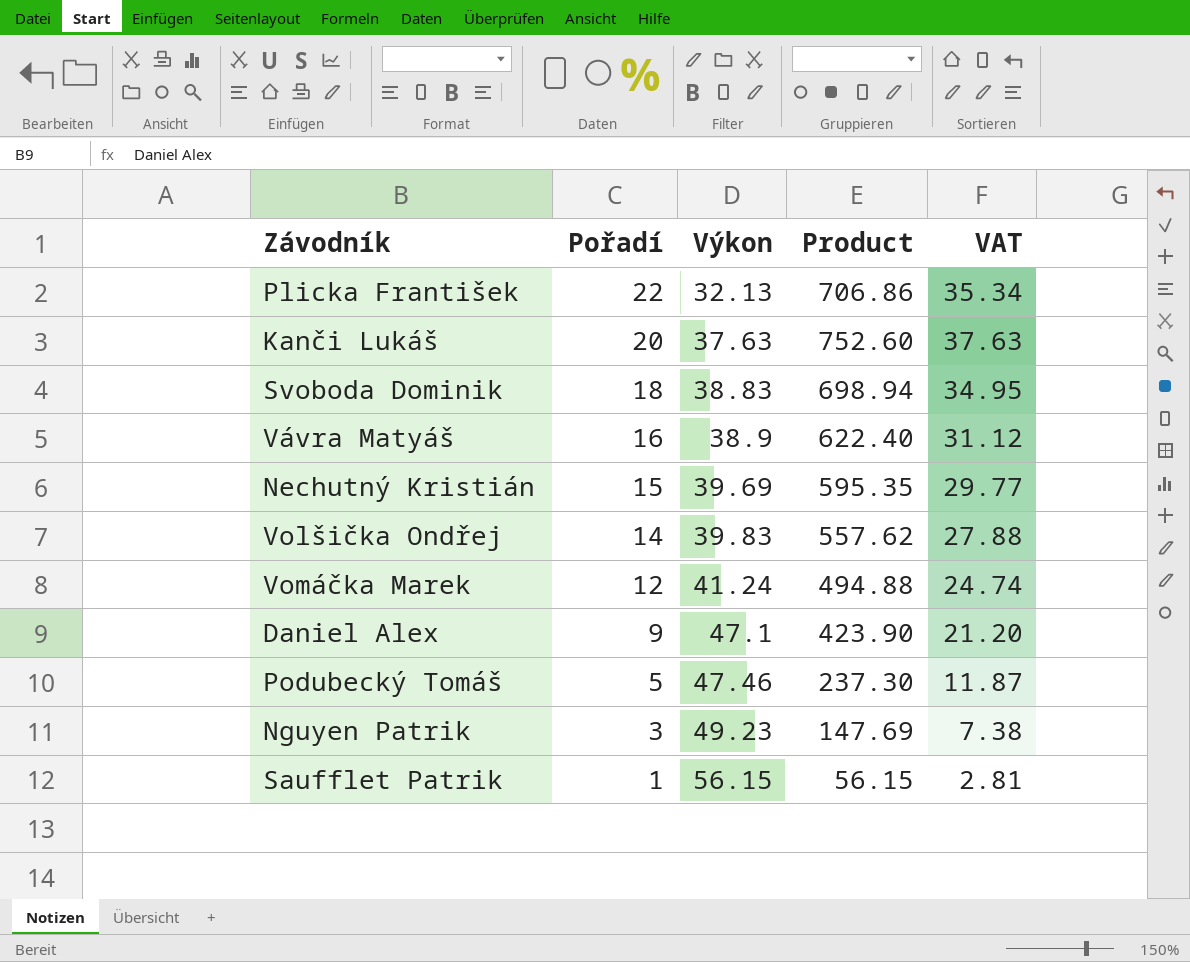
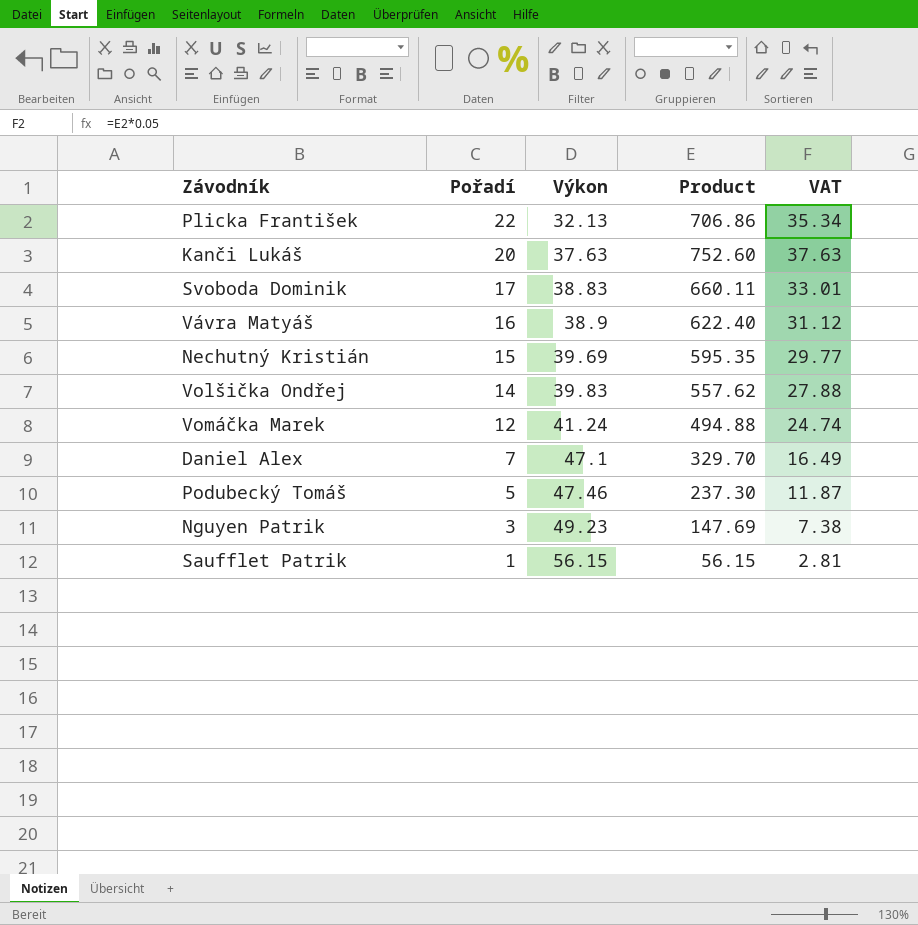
Svoboda Dominik | Pořadí: 18 -> 17
Svoboda Dominik | Product: 698.94 -> 660.11
Svoboda Dominik | VAT: 34.95 -> 33.01
Daniel Alex | Pořadí: 9 -> 7
Daniel Alex | Product: 423.90 -> 329.70
Daniel Alex | VAT: 21.20 -> 16.49

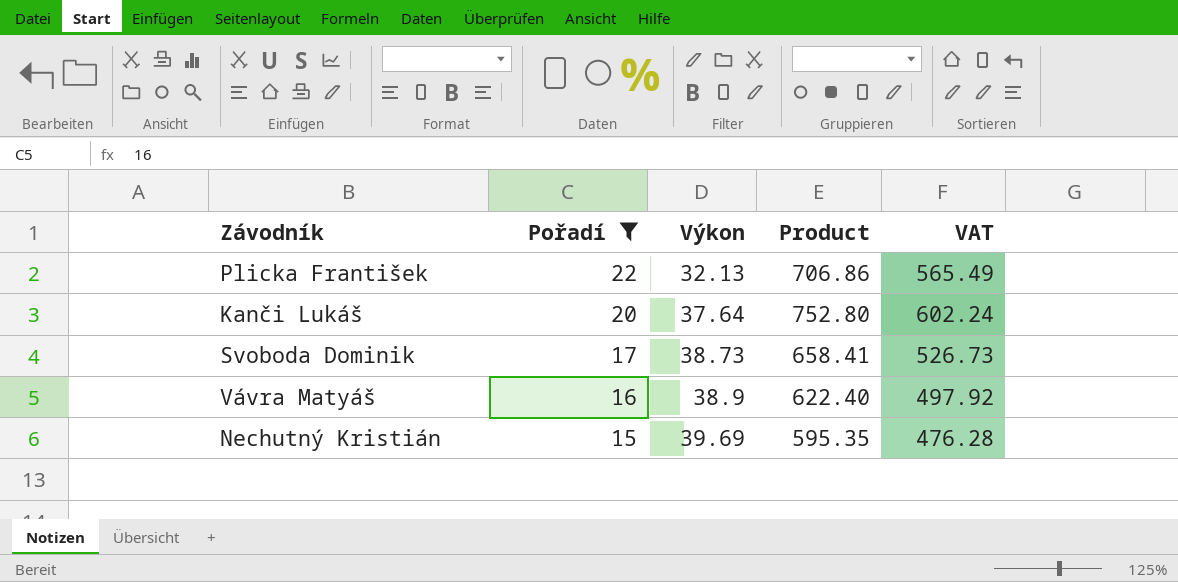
filter: none -> Pořadí >= 15
column VAT | formula: [Product] * 0.05 -> [Product] * 0.8
Kanči Lukáš | Výkon: 37.63 -> 37.64
Kanči Lukáš | Product: 752.60 -> 752.80
Svoboda Dominik | Výkon: 38.83 -> 38.73
Svoboda Dominik | Product: 660.11 -> 658.41

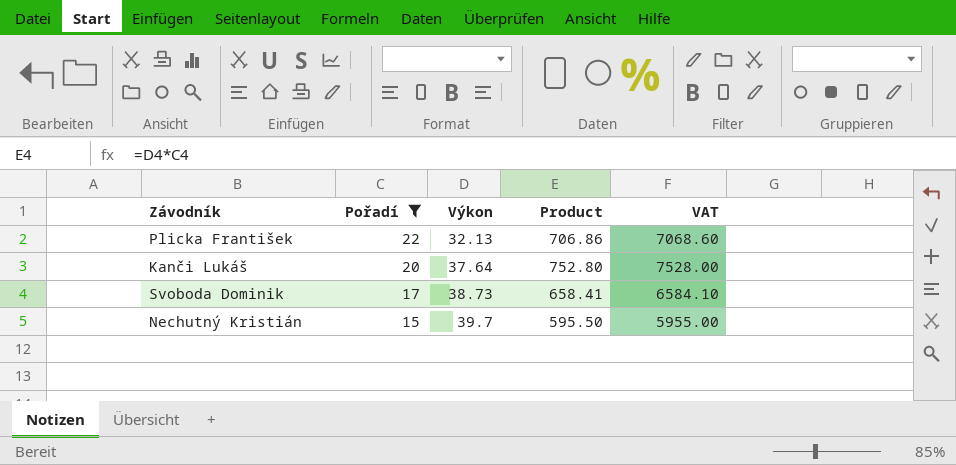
column VAT | formula: [Product] * 0.8 -> [Product] * 10
row Vávra Matyáš: 16 | 38.9 | 622.40 | 497.92 -> none
Nechutný Kristián | Výkon: 39.69 -> 39.7
Nechutný Kristián | Product: 595.35 -> 595.50

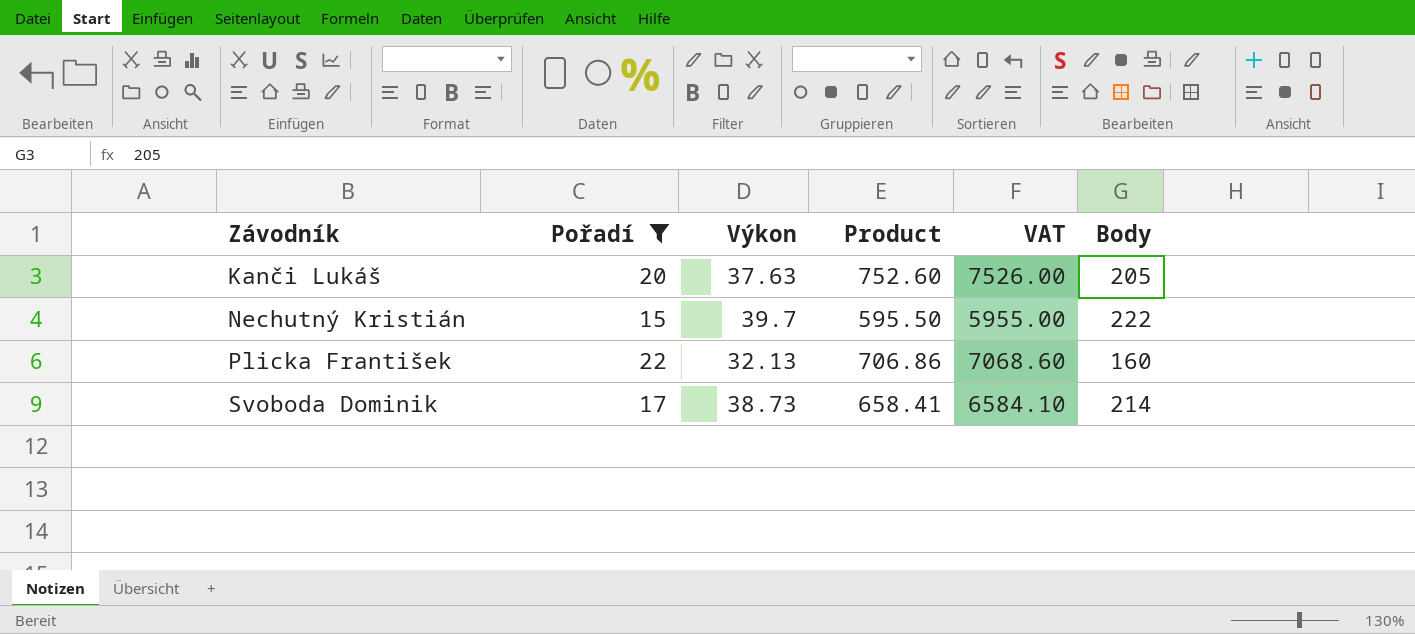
row order: Pořadí descending -> Závodník ascending
column Body | position: none -> 6
Kanči Lukáš | Výkon: 37.64 -> 37.63
Kanči Lukáš | Product: 752.80 -> 752.60
Kanči Lukáš | VAT: 7528.00 -> 7526.00

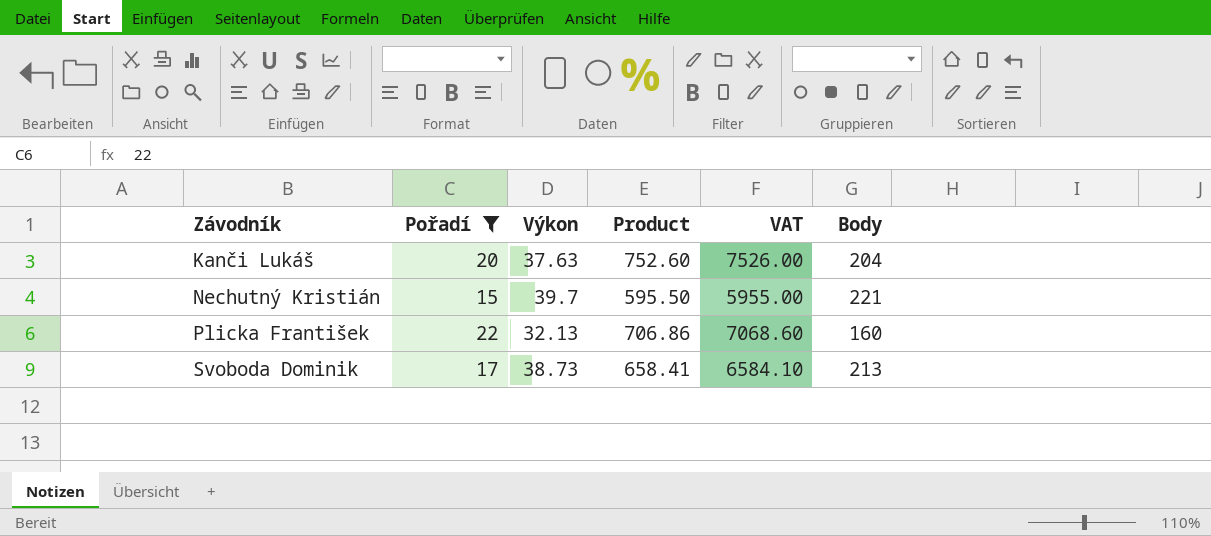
Kanči Lukáš | Body: 205 -> 204
Nechutný Kristián | Body: 222 -> 221
Svoboda Dominik | Body: 214 -> 213

